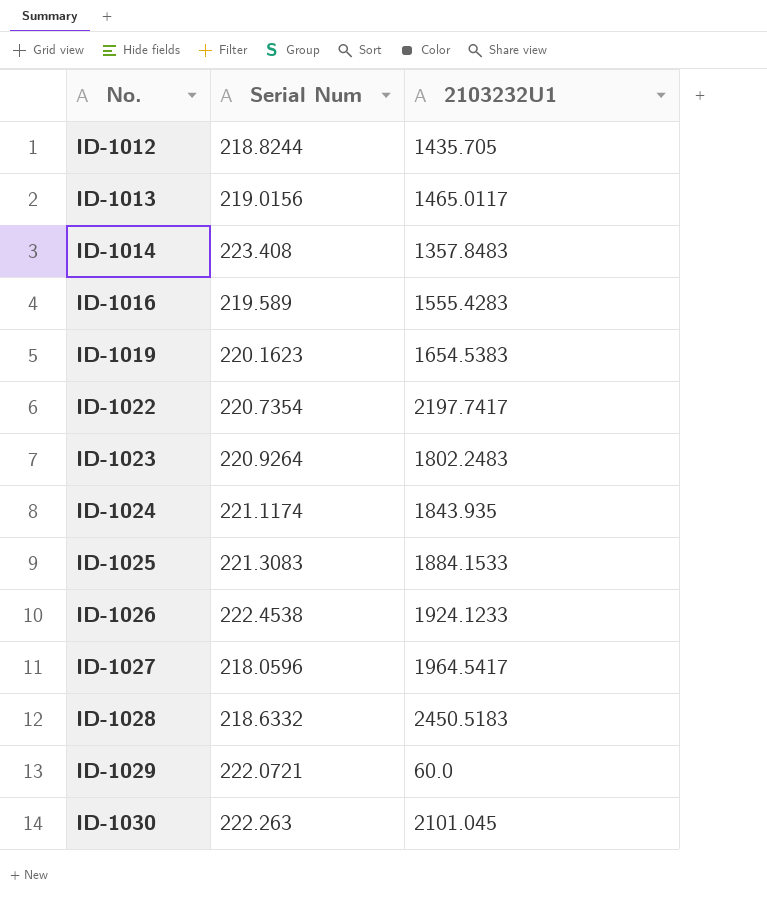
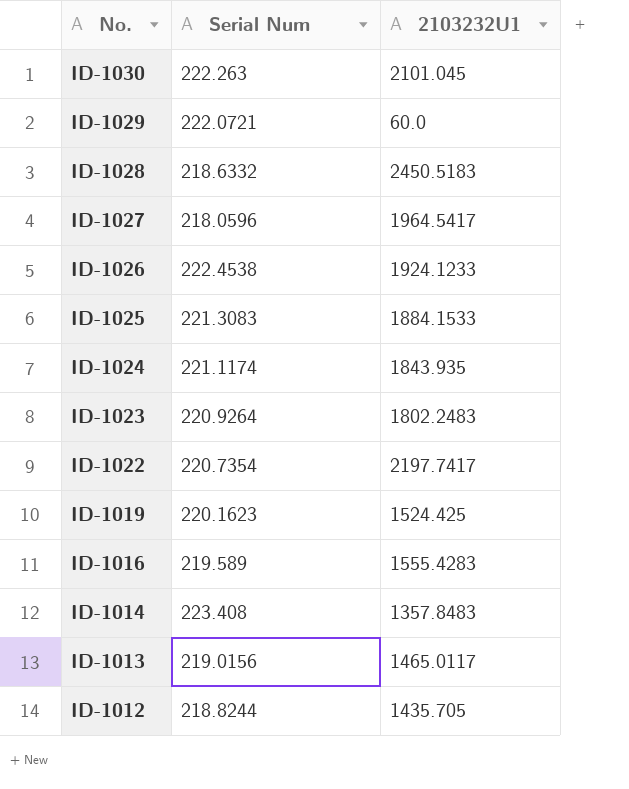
row order: No. ascending -> No. descending
ID-1019 | 2103232U1: 1654.5383 -> 1524.425

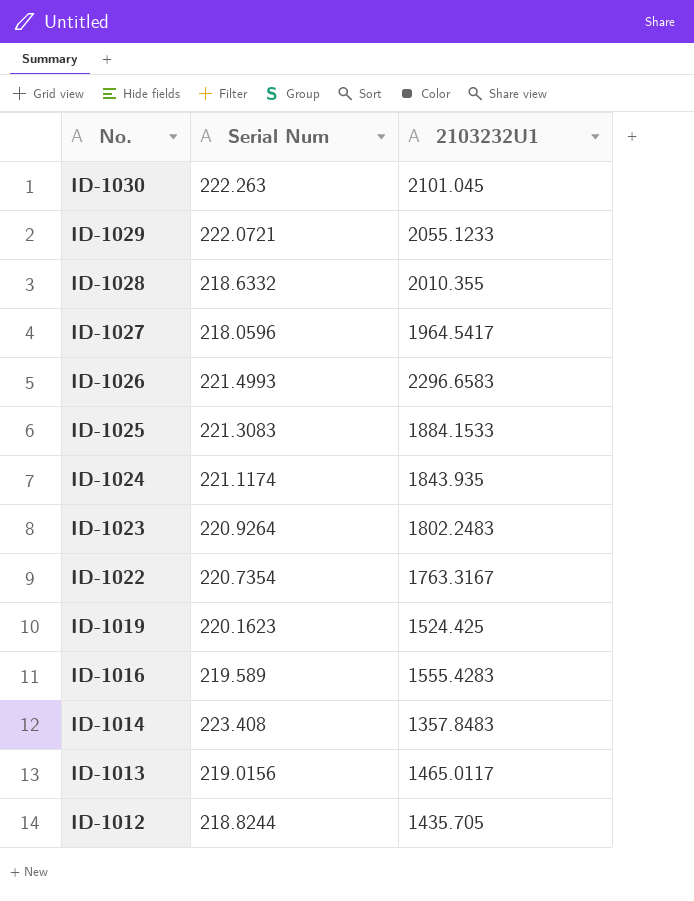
ID-1029 | 2103232U1: 60.0 -> 2055.1233
ID-1028 | 2103232U1: 2450.5183 -> 2010.355
ID-1026 | Serial Num: 222.4538 -> 221.4993
ID-1026 | 2103232U1: 1924.1233 -> 2296.6583
ID-1022 | 2103232U1: 2197.7417 -> 1763.3167

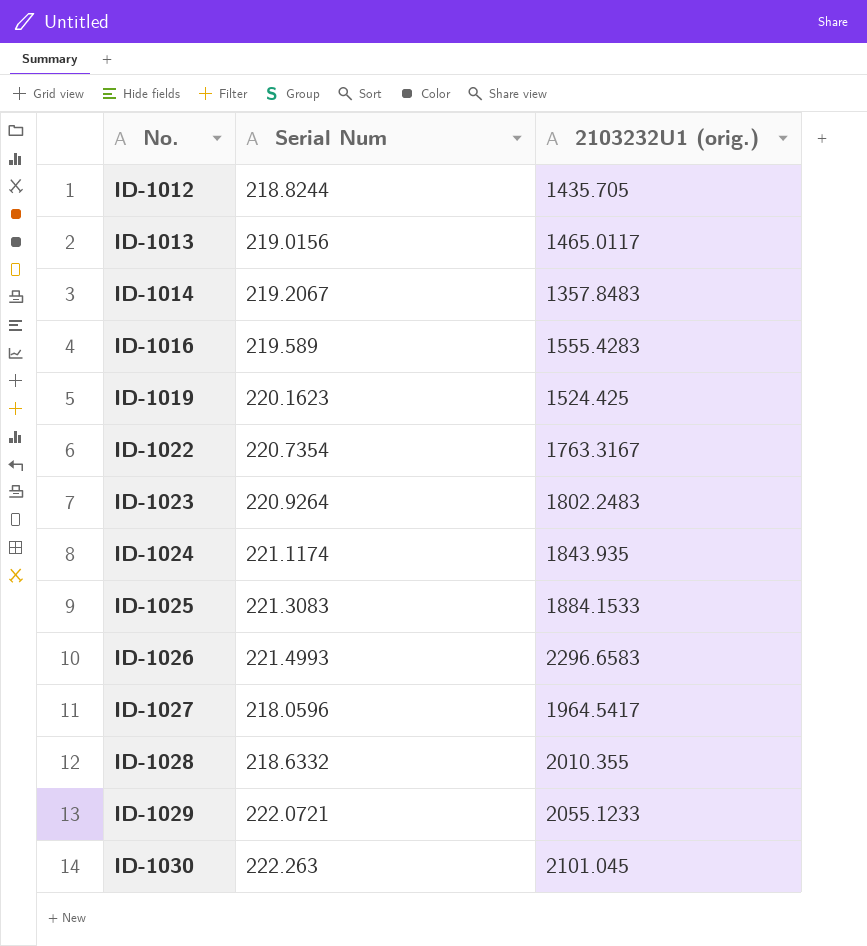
row order: No. descending -> No. ascending
column name: 2103232U1 -> 2103232U1 (orig.)
ID-1014 | Serial Num: 223.408 -> 219.2067

